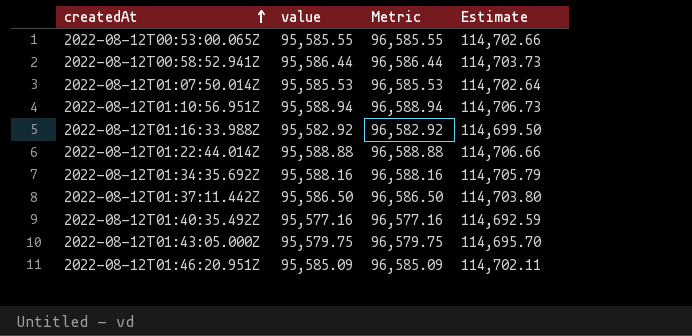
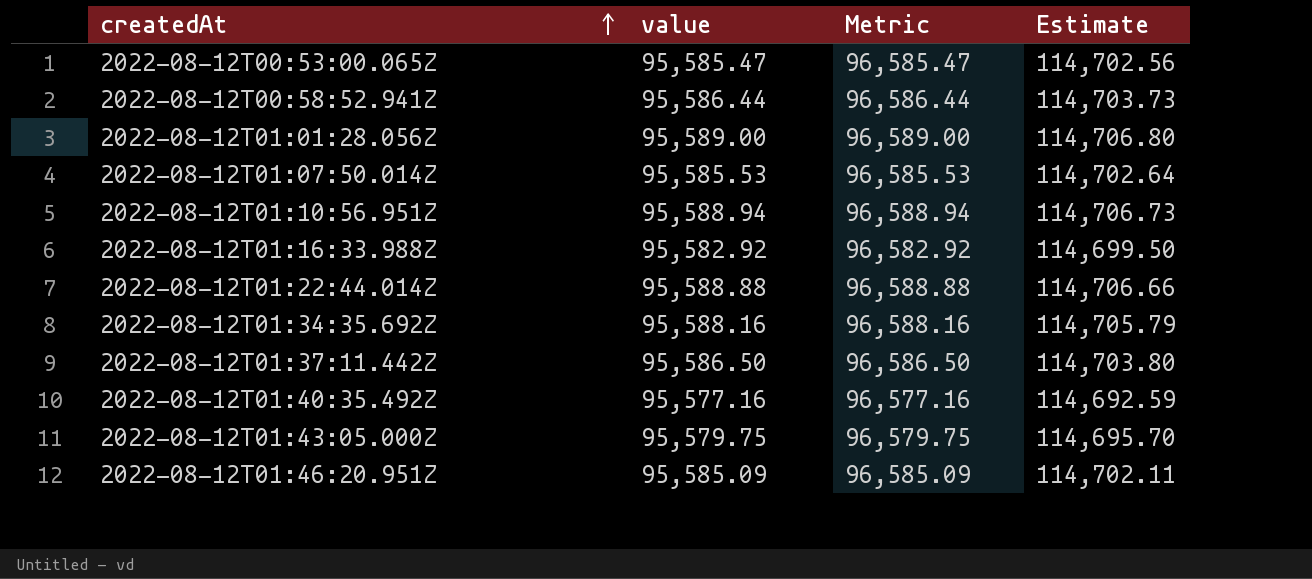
2022-08-12T00:53:00.065Z | value: 95,585.55 -> 95,585.47
2022-08-12T00:53:00.065Z | Metric: 96,585.55 -> 96,585.47
2022-08-12T00:53:00.065Z | Estimate: 114,702.66 -> 114,702.56
row 2022-08-12T01:01:28.056Z: none -> 95,589.00 | 96,589.00 | 114,706.80

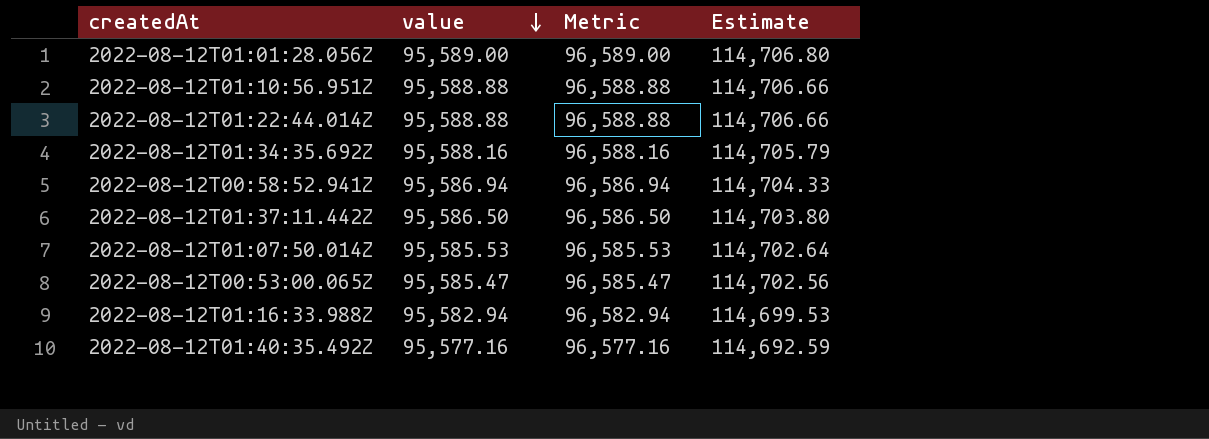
row order: createdAt ascending -> value descending
row 2022-08-12T01:43:05.000Z: 95,579.75 | 96,579.75 | 114,695.70 -> none
row 2022-08-12T01:46:20.951Z: 95,585.09 | 96,585.09 | 114,702.11 -> none
2022-08-12T01:10:56.951Z | value: 95,588.94 -> 95,588.88
2022-08-12T01:10:56.951Z | Metric: 96,588.94 -> 96,588.88
2022-08-12T01:10:56.951Z | Estimate: 114,706.73 -> 114,706.66
2022-08-12T00:58:52.941Z | value: 95,586.44 -> 95,586.94
2022-08-12T00:58:52.941Z | Metric: 96,586.44 -> 96,586.94
2022-08-12T00:58:52.941Z | Estimate: 114,703.73 -> 114,704.33
2022-08-12T01:16:33.988Z | value: 95,582.92 -> 95,582.94
2022-08-12T01:16:33.988Z | Metric: 96,582.92 -> 96,582.94
2022-08-12T01:16:33.988Z | Estimate: 114,699.50 -> 114,699.53

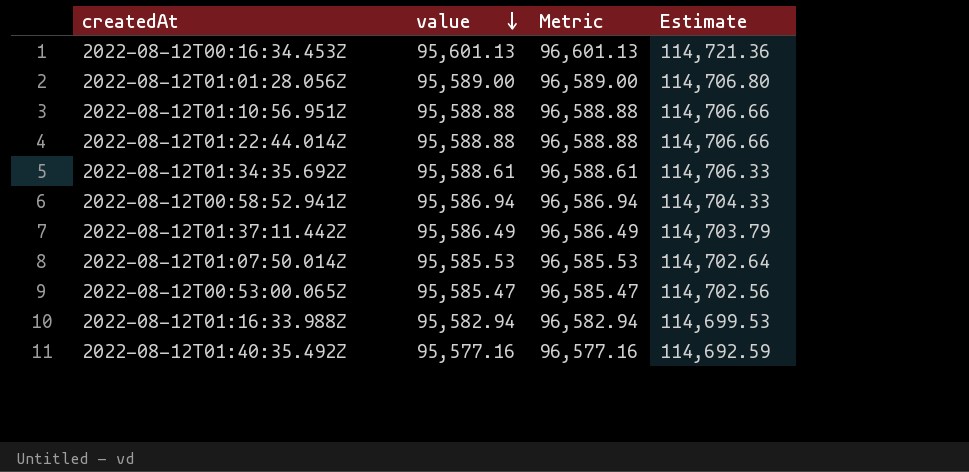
row 2022-08-12T00:16:34.453Z: none -> 95,601.13 | 96,601.13 | 114,721.36
2022-08-12T01:34:35.692Z | value: 95,588.16 -> 95,588.61
2022-08-12T01:34:35.692Z | Metric: 96,588.16 -> 96,588.61
2022-08-12T01:34:35.692Z | Estimate: 114,705.79 -> 114,706.33
2022-08-12T01:37:11.442Z | value: 95,586.50 -> 95,586.49
2022-08-12T01:37:11.442Z | Metric: 96,586.50 -> 96,586.49
2022-08-12T01:37:11.442Z | Estimate: 114,703.80 -> 114,703.79

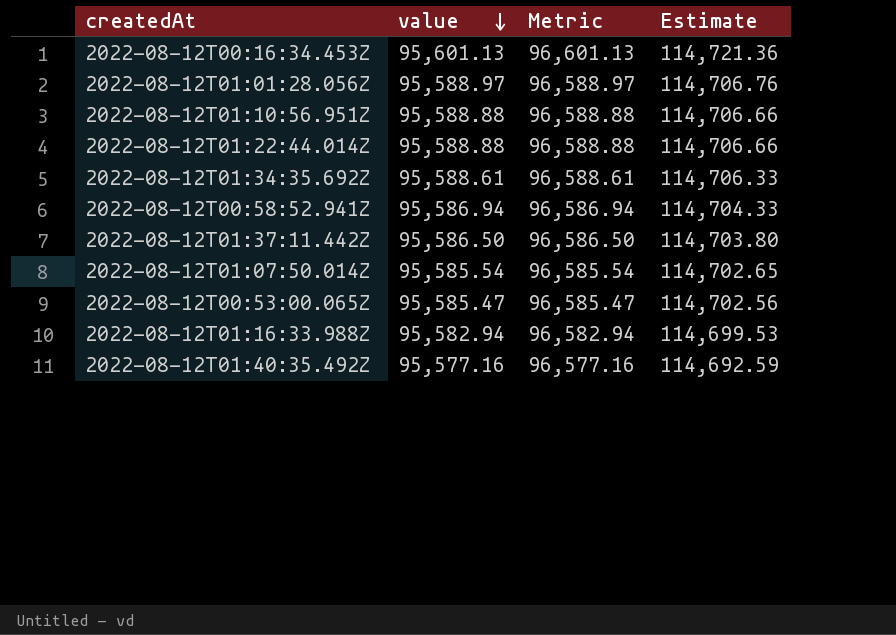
2022-08-12T01:01:28.056Z | value: 95,589.00 -> 95,588.97
2022-08-12T01:01:28.056Z | Metric: 96,589.00 -> 96,588.97
2022-08-12T01:01:28.056Z | Estimate: 114,706.80 -> 114,706.76
2022-08-12T01:37:11.442Z | value: 95,586.49 -> 95,586.50
2022-08-12T01:37:11.442Z | Metric: 96,586.49 -> 96,586.50
2022-08-12T01:37:11.442Z | Estimate: 114,703.79 -> 114,703.80
2022-08-12T01:07:50.014Z | value: 95,585.53 -> 95,585.54
2022-08-12T01:07:50.014Z | Metric: 96,585.53 -> 96,585.54
2022-08-12T01:07:50.014Z | Estimate: 114,702.64 -> 114,702.65

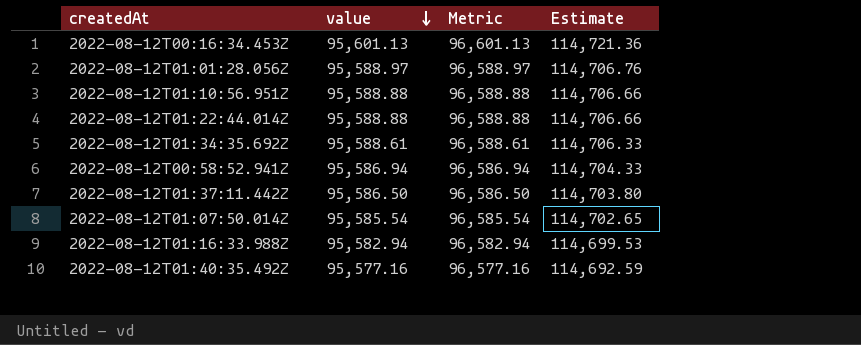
row 2022-08-12T00:53:00.065Z: 95,585.47 | 96,585.47 | 114,702.56 -> none

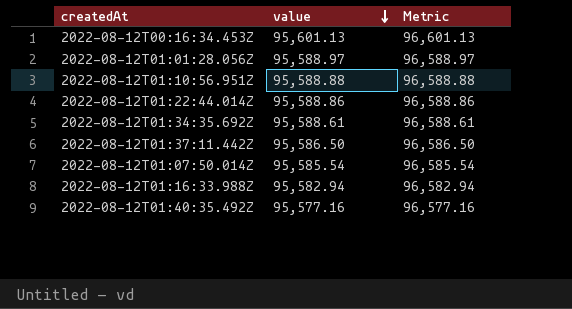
column Estimate | formula: [value] * 1.2 -> none
row 2022-08-12T00:58:52.941Z: 95,586.94 | 96,586.94 | 114,704.33 -> none
2022-08-12T01:22:44.014Z | value: 95,588.88 -> 95,588.86
2022-08-12T01:22:44.014Z | Metric: 96,588.88 -> 96,588.86

